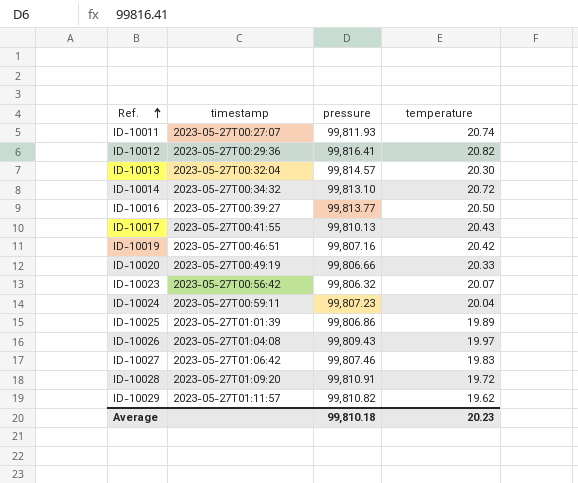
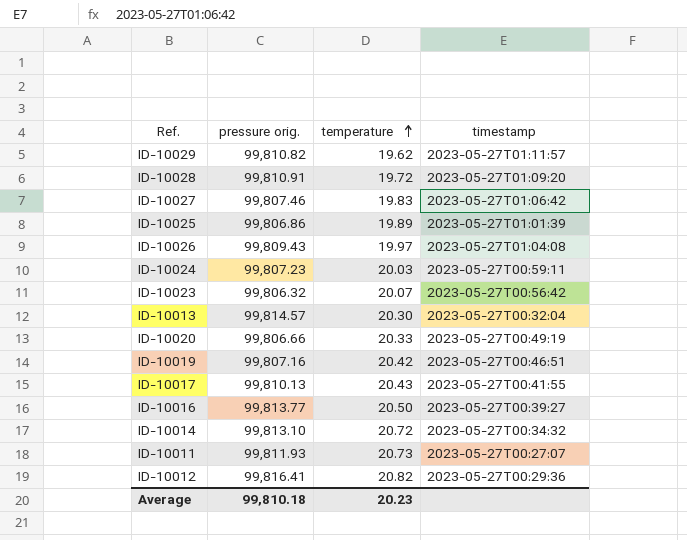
row order: Ref. ascending -> temperature ascending
column name: pressure -> pressure orig.
column timestamp | position: 2 -> 4
ID-10024 | temperature: 20.04 -> 20.03
ID-10011 | temperature: 20.74 -> 20.73

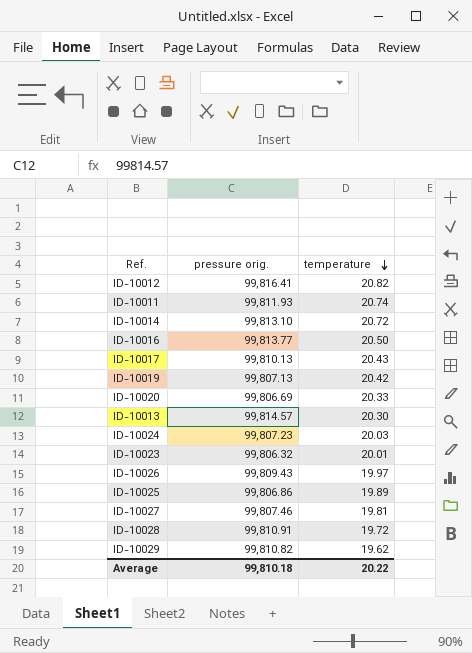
row order: temperature ascending -> temperature descending
column timestamp | position: 4 -> none
ID-10011 | temperature: 20.73 -> 20.74
ID-10019 | pressure orig.: 99,807.16 -> 99,807.13
ID-10020 | pressure orig.: 99,806.66 -> 99,806.69
ID-10023 | temperature: 20.07 -> 20.01
ID-10027 | temperature: 19.83 -> 19.81
Average | temperature: 20.23 -> 20.22

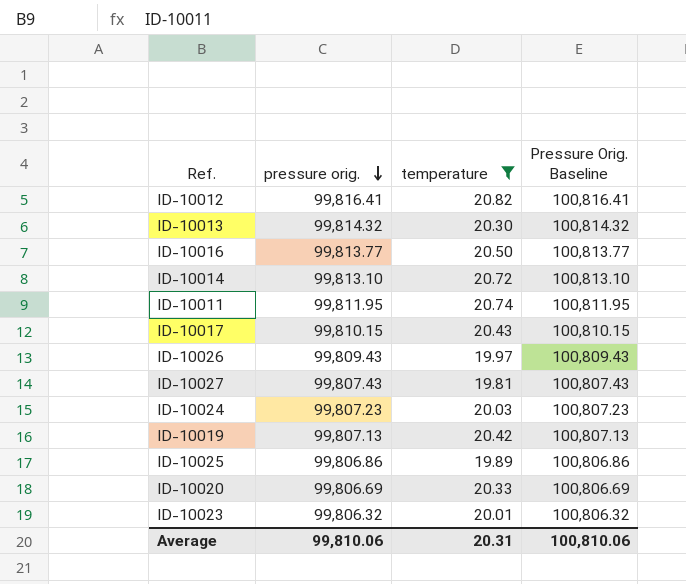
filter: none -> temperature >= 19.81
row order: temperature descending -> pressure orig. descending
column Pressure Orig. Baseline | formula: none -> [pressure orig.] + 1000
ID-10013 | pressure orig.: 99,814.57 -> 99,814.32
ID-10011 | pressure orig.: 99,811.93 -> 99,811.95
ID-10017 | pressure orig.: 99,810.13 -> 99,810.15
ID-10027 | pressure orig.: 99,807.46 -> 99,807.43
Average | pressure orig.: 99,810.18 -> 99,810.06
Average | temperature: 20.22 -> 20.31

